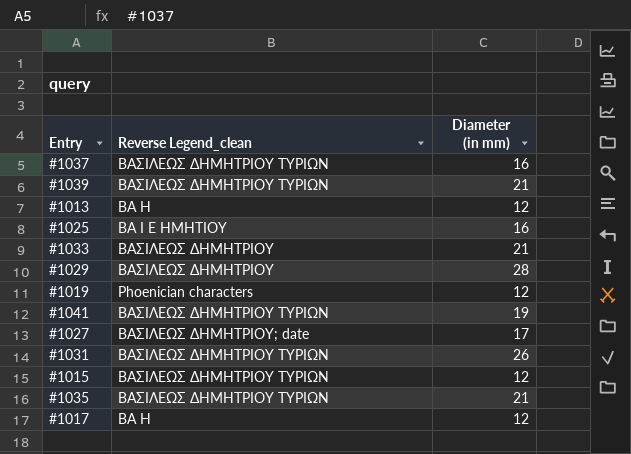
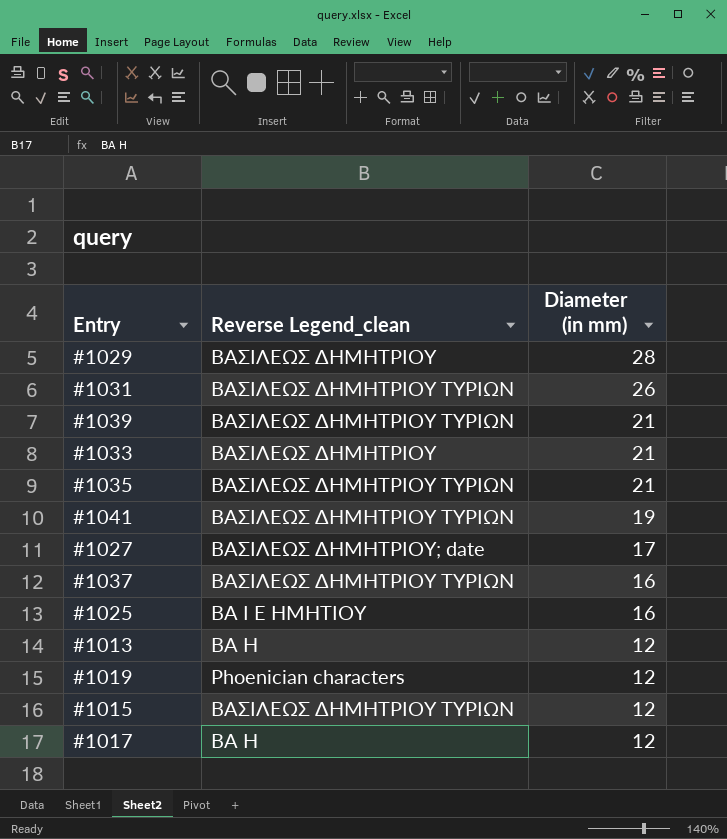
row order: none -> Diameter (in mm) descending

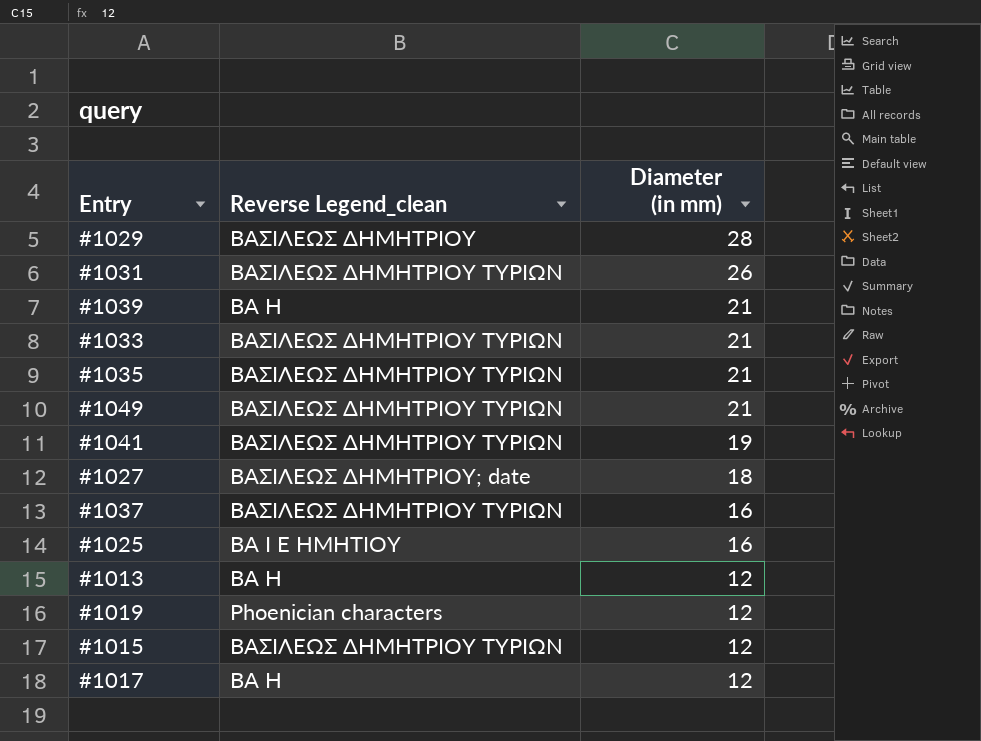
#1039 | Reverse Legend_clean: ΒΑΣΙΛΕΩΣ ΔΗΜΗΤΡΙΟΥ ΤΥΡΙΩΝ -> BA H
#1033 | Reverse Legend_clean: ΒΑΣΙΛΕΩΣ ΔΗΜΗΤΡΙΟΥ -> ΒΑΣΙΛΕΩΣ ΔΗΜΗΤΡΙΟΥ ΤΥΡΙΩΝ
row #1049: none -> ΒΑΣΙΛΕΩΣ ΔΗΜΗΤΡΙΟΥ ΤΥΡΙΩΝ | 21
#1027 | Diameter (in mm): 17 -> 18

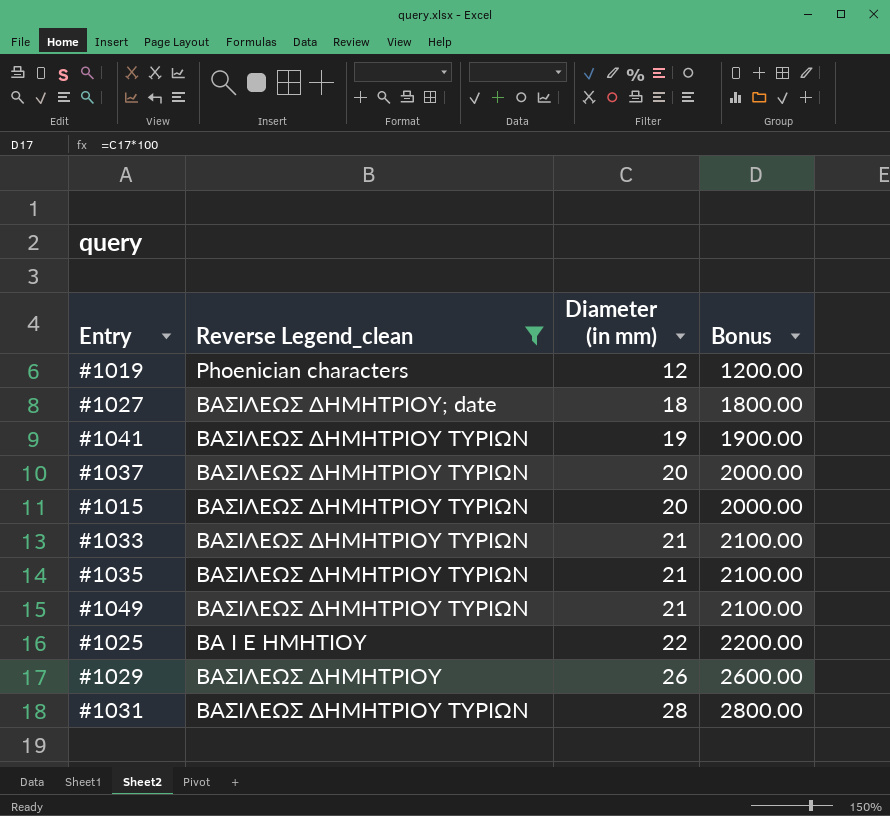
filter: none -> Reverse Legend_clean != BA H
row order: Diameter (in mm) descending -> Diameter (in mm) ascending
column Bonus | formula: none -> [Diameter (in mm)] * 100
#1037 | Diameter (in mm): 16 -> 20
#1015 | Diameter (in mm): 12 -> 20
#1025 | Diameter (in mm): 16 -> 22
#1029 | Diameter (in mm): 28 -> 26
#1031 | Diameter (in mm): 26 -> 28

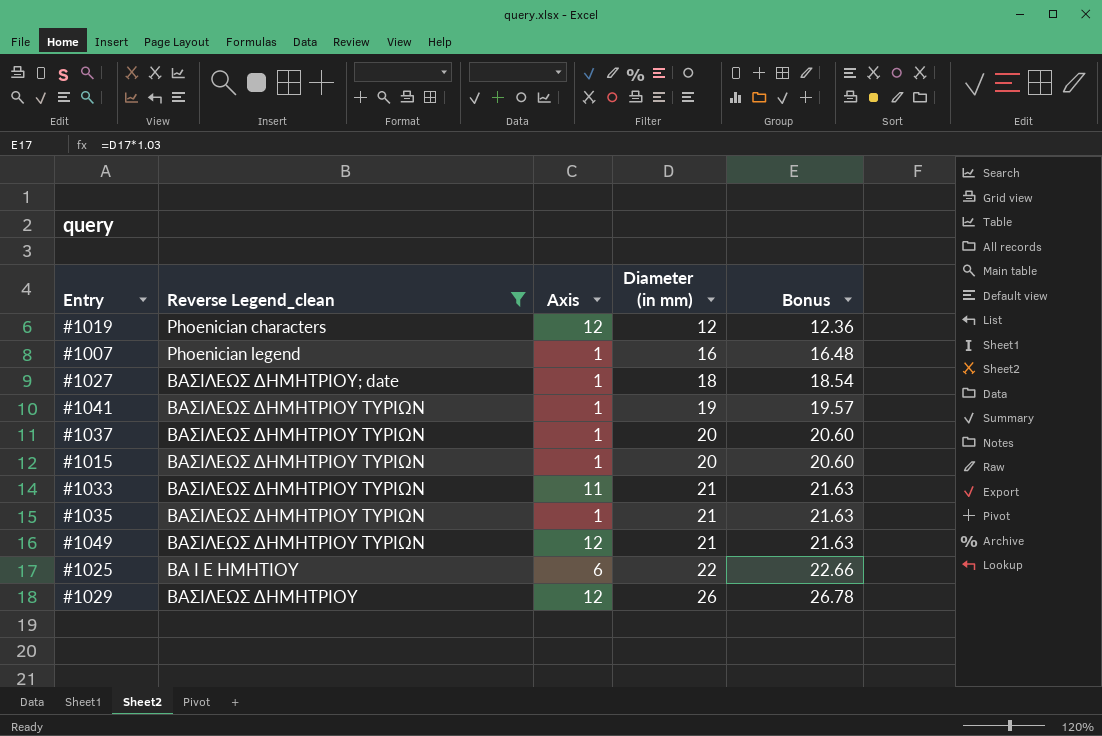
column Axis | position: none -> 3
column Bonus | formula: [Diameter (in mm)] * 100 -> [Diameter (in mm)] * 1.03
row #1031: ΒΑΣΙΛΕΩΣ ΔΗΜΗΤΡΙΟΥ ΤΥΡΙΩΝ | 28 | 2800.00 -> none
row #1007: none -> Phoenician legend | 1 | 16 | 16.48

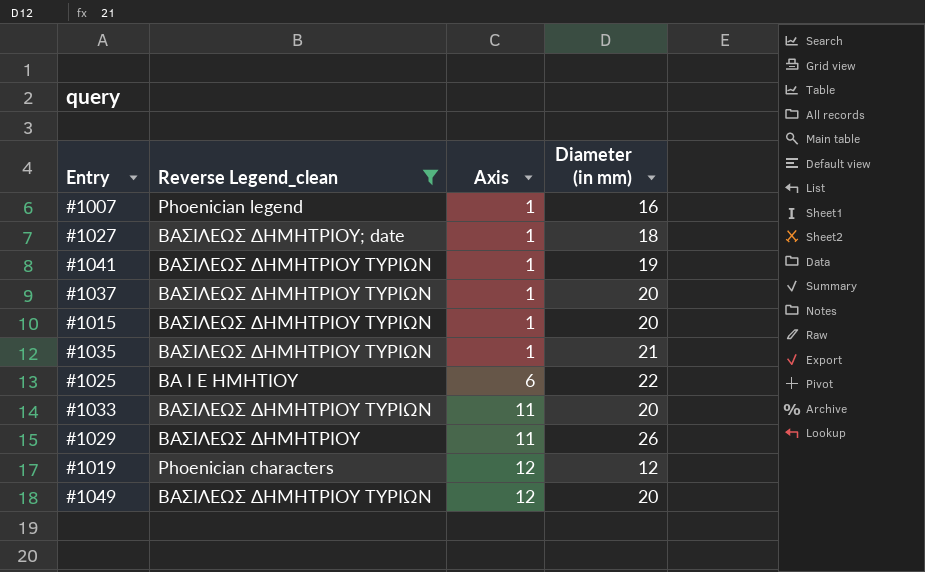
row order: Diameter (in mm) ascending -> Axis ascending
column Bonus | formula: [Diameter (in mm)] * 1.03 -> none
#1033 | Diameter (in mm): 21 -> 20
#1029 | Axis: 12 -> 11
#1049 | Diameter (in mm): 21 -> 20

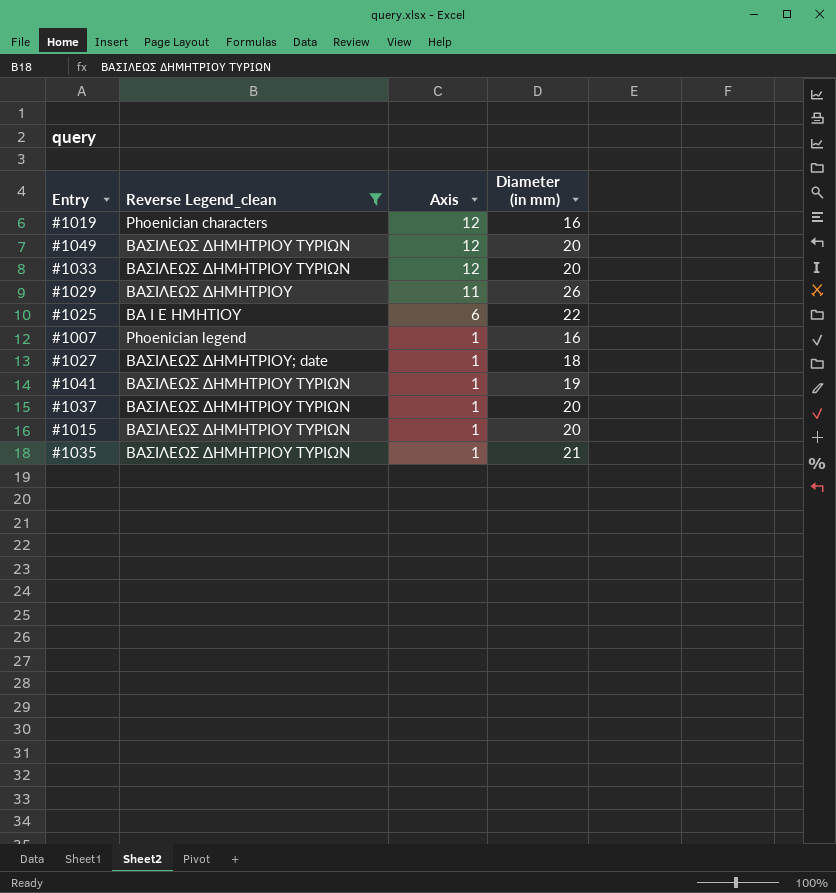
row order: Axis ascending -> Axis descending
#1019 | Diameter (in mm): 12 -> 16
#1033 | Axis: 11 -> 12

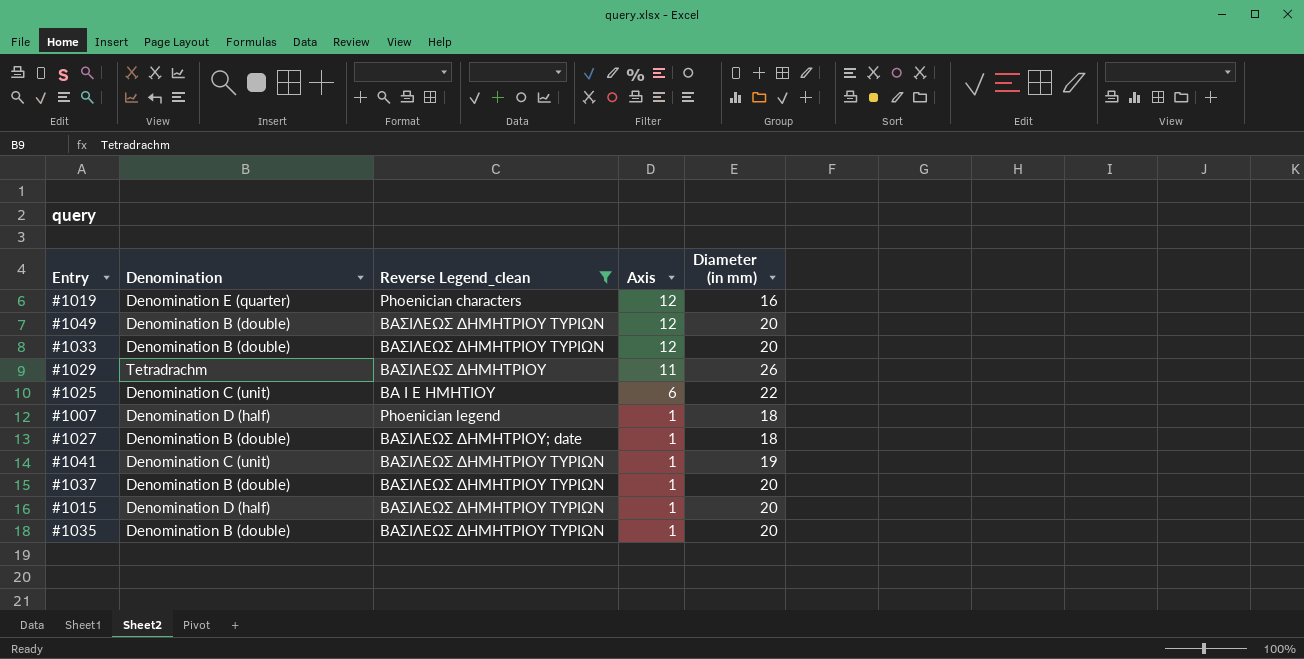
column Denomination | position: none -> 2
#1007 | Diameter (in mm): 16 -> 18
#1035 | Diameter (in mm): 21 -> 20

